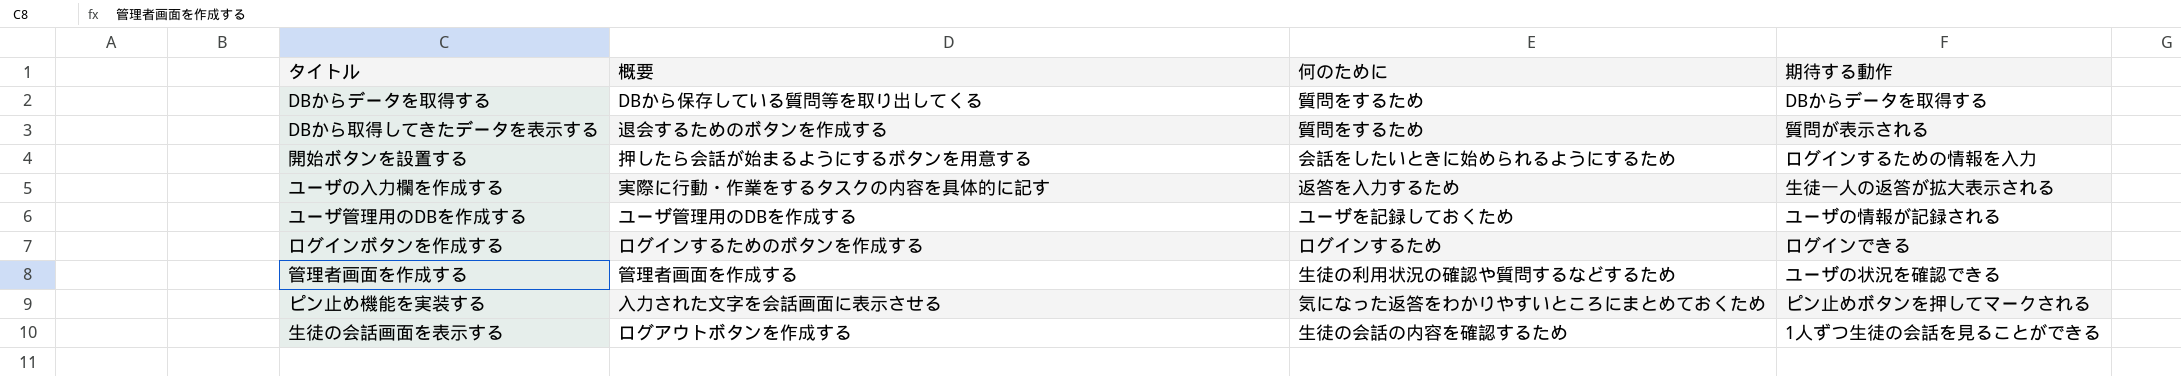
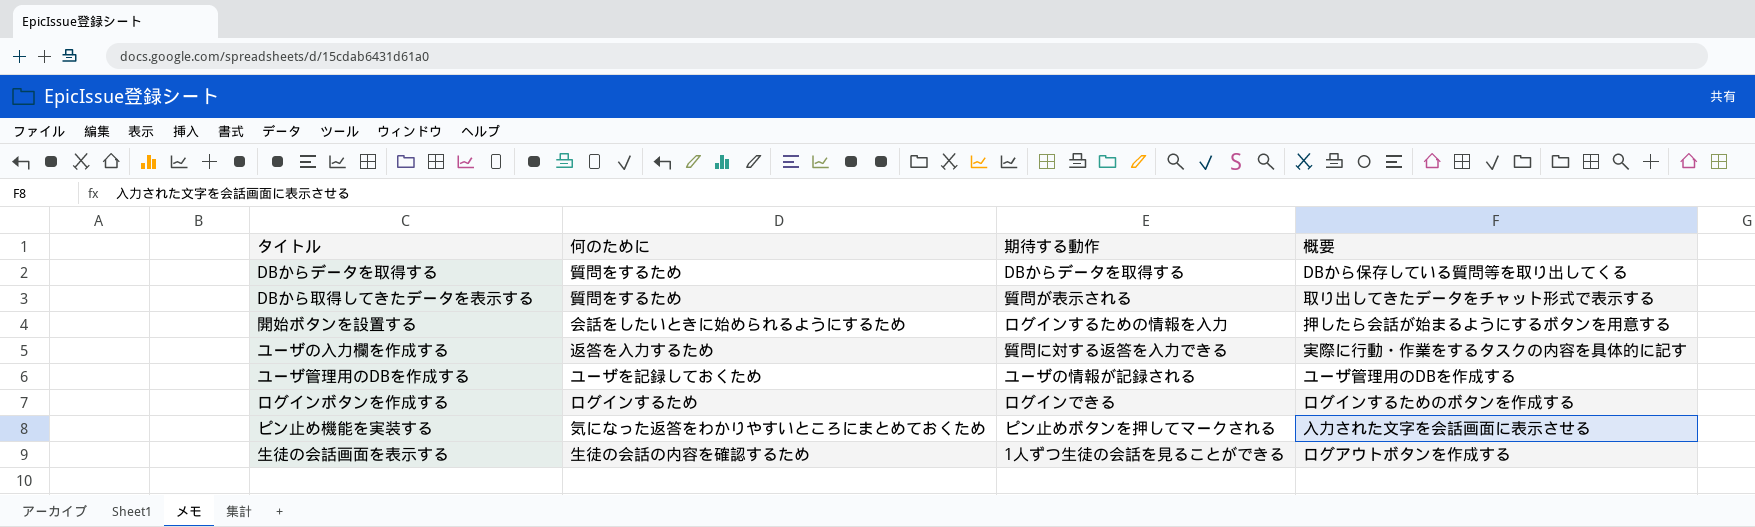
column 概要 | position: 2 -> 4
row 管理者画面を作成する: 管理者画面を作成する | 生徒の利用状況の確認や質問するなどするため | ユーザの状況を確認できる -> none
DBから取得してきたデータを表示する | 概要: 退会するためのボタンを作成する -> 取り出してきたデータをチャット形式で表示する
ユーザの入力欄を作成する | 期待する動作: 生徒一人の返答が拡大表示される -> 質問に対する返答を入力できる

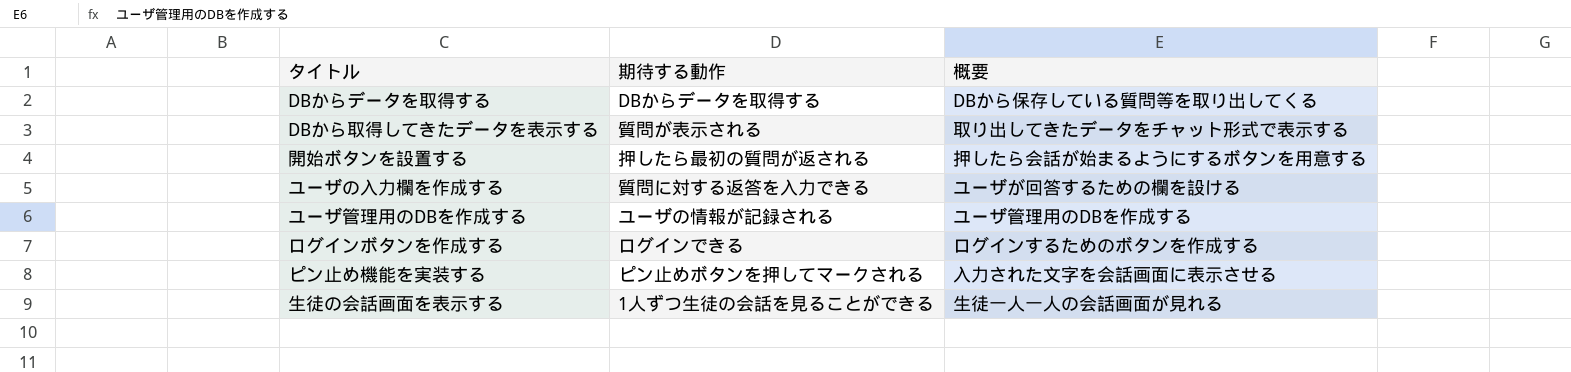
column 何のために | position: 2 -> none
開始ボタンを設置する | 期待する動作: ログインするための情報を入力 -> 押したら最初の質問が返される
ユーザの入力欄を作成する | 概要: 実際に行動・作業をするタスクの内容を具体的に記す -> ユーザが回答するための欄を設ける
生徒の会話画面を表示する | 概要: ログアウトボタンを作成する -> 生徒一人一人の会話画面が見れる

